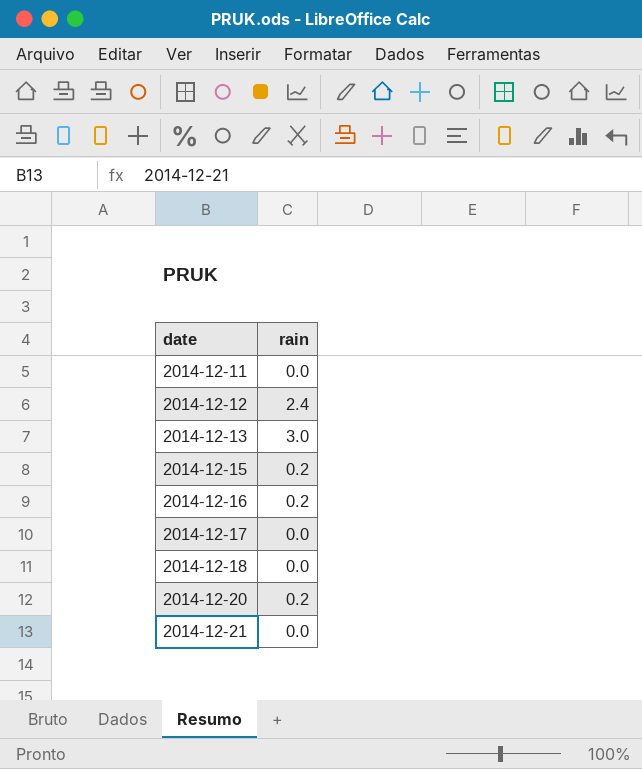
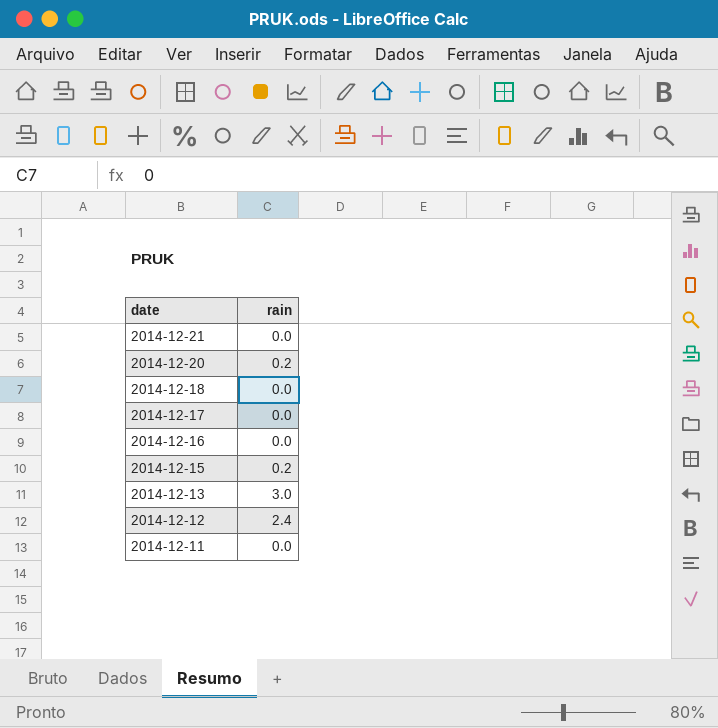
row order: date ascending -> date descending
2014-12-16 | rain: 0.2 -> 0.0

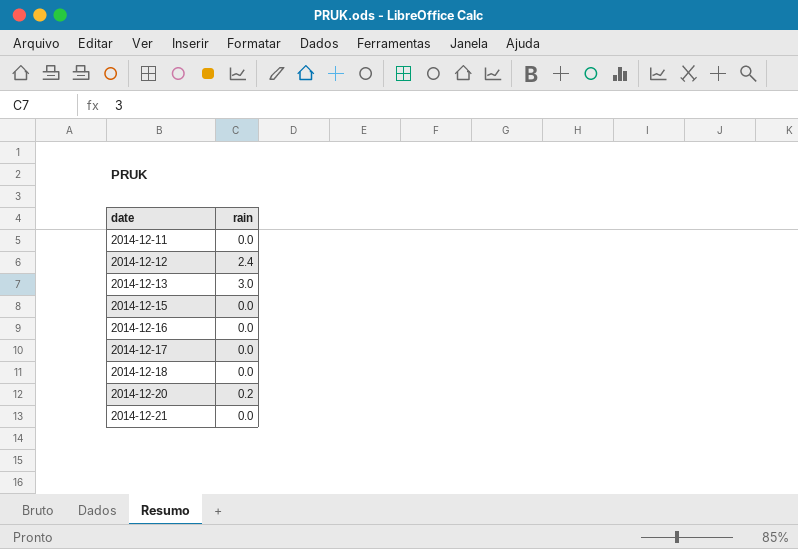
row order: date descending -> date ascending
2014-12-15 | rain: 0.2 -> 0.0

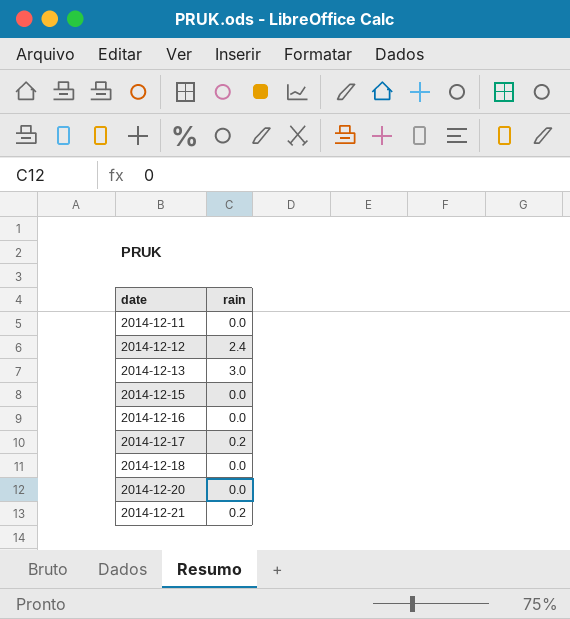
2014-12-17 | rain: 0.0 -> 0.2
2014-12-20 | rain: 0.2 -> 0.0
2014-12-21 | rain: 0.0 -> 0.2

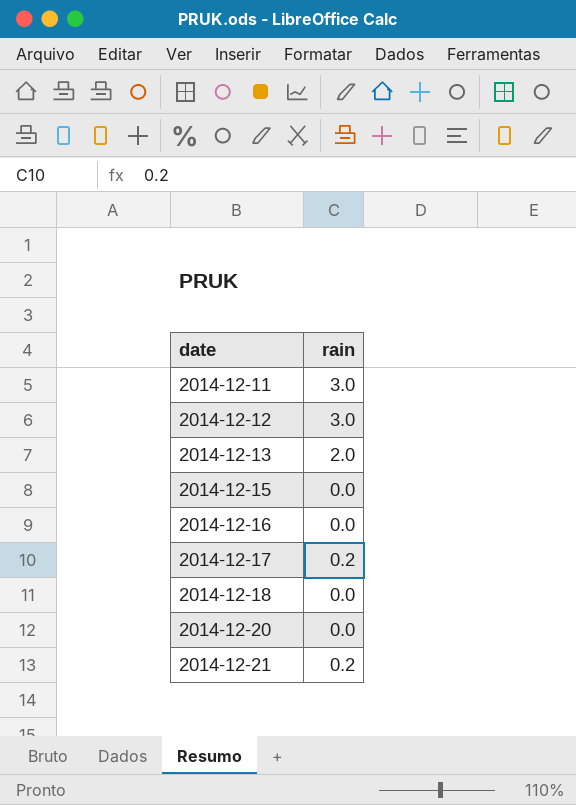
2014-12-11 | rain: 0.0 -> 3.0
2014-12-12 | rain: 2.4 -> 3.0
2014-12-13 | rain: 3.0 -> 2.0

